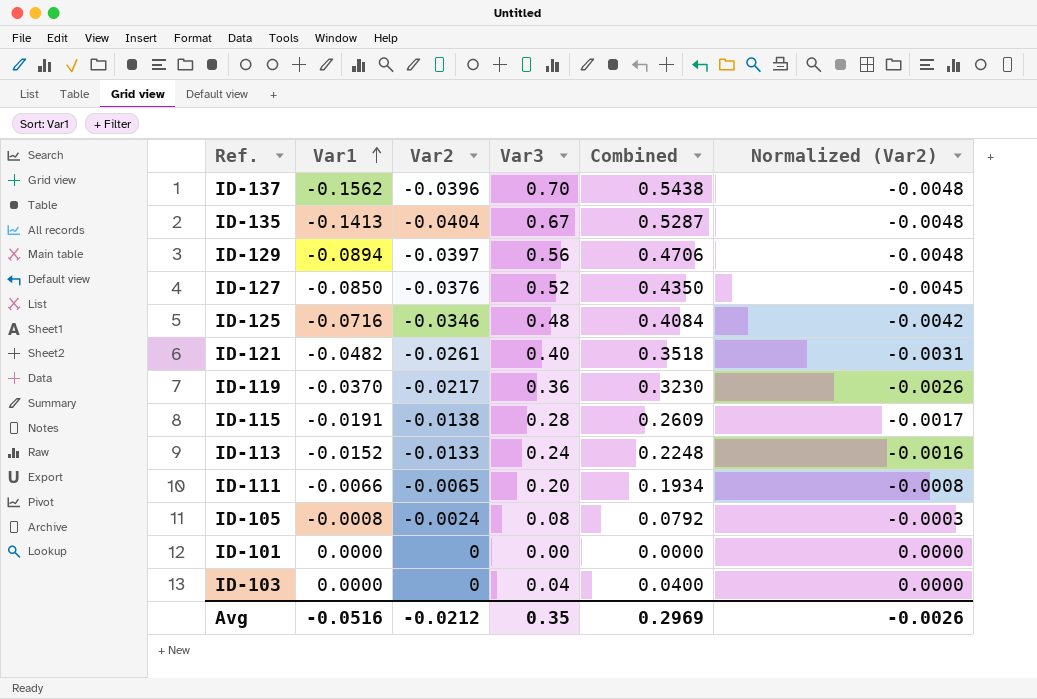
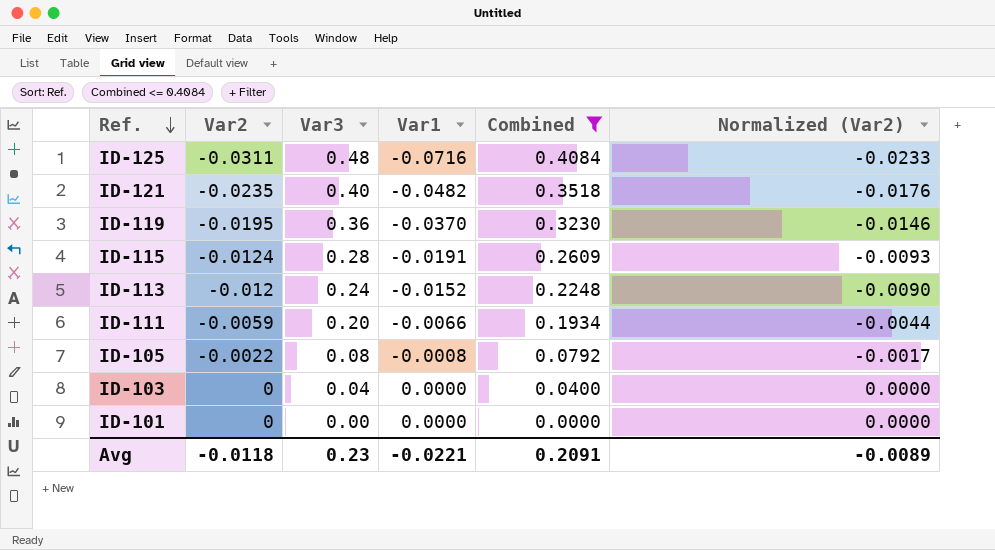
filter: none -> Combined <= 0.4084
row order: Var1 ascending -> Ref. descending
column Var1 | position: 2 -> 4
column Normalized (Var2) | formula: [Var2] * 0.12 -> [Var2] * 0.75
ID-125 | Var2: -0.0346 -> -0.0311
ID-121 | Var2: -0.0261 -> -0.0235
ID-119 | Var2: -0.0217 -> -0.0195
ID-115 | Var2: -0.0138 -> -0.0124
ID-113 | Var2: -0.0133 -> -0.012
ID-111 | Var2: -0.0065 -> -0.0059
ID-105 | Var2: -0.0024 -> -0.0022
Avg | Var2: -0.0212 -> -0.0118
Avg | Var3: 0.35 -> 0.23
Avg | Var1: -0.0516 -> -0.0221
Avg | Combined: 0.2969 -> 0.2091
Avg | Normalized (Var2): -0.0026 -> -0.0089

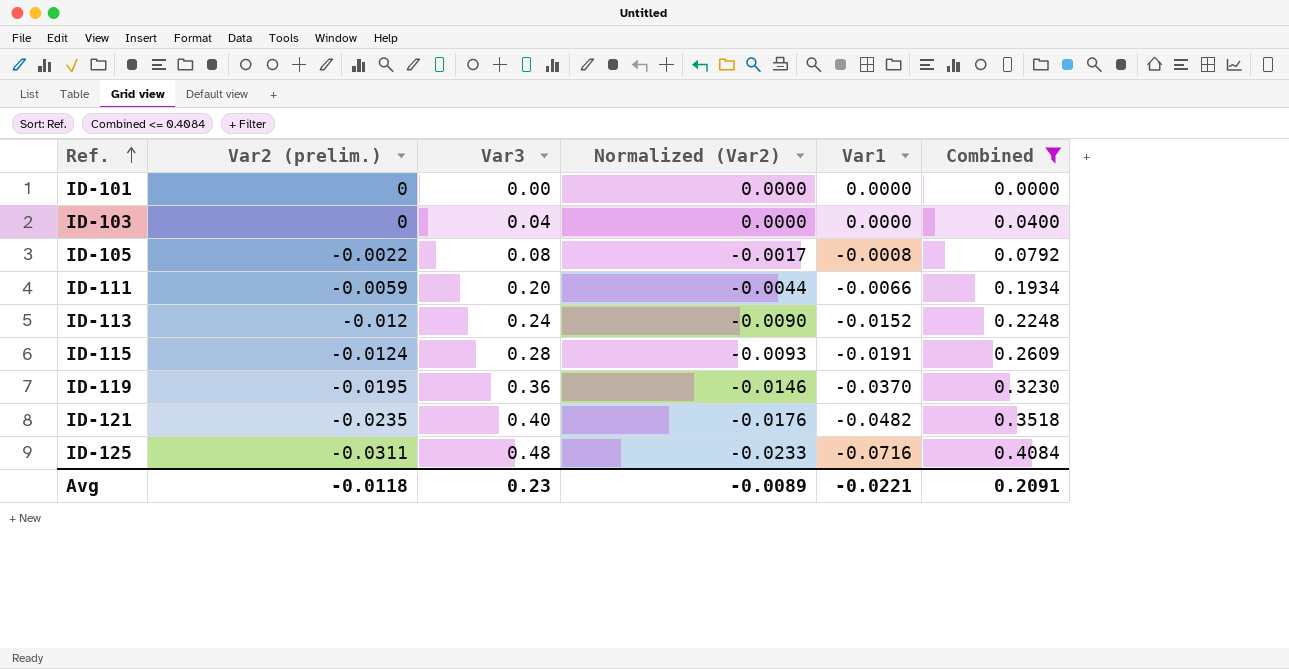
row order: Ref. descending -> Ref. ascending
column name: Var2 -> Var2 (prelim.)
column Normalized (Var2) | position: 6 -> 4

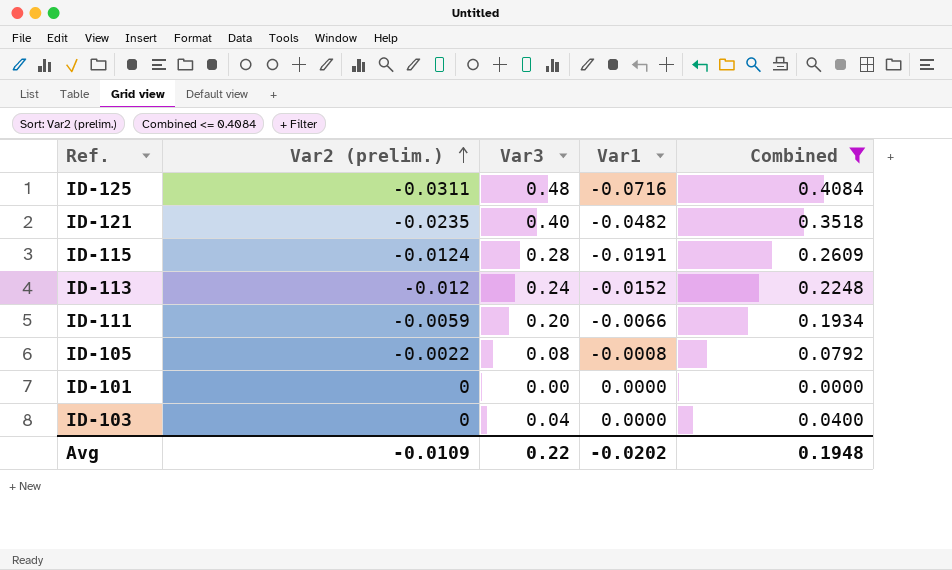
row order: Ref. ascending -> Var2 (prelim.) ascending
column Normalized (Var2) | formula: [Var2 (prelim.)] * 0.75 -> none
row ID-119: -0.0195 | 0.36 | -0.0146 | -0.0370 | 0.3230 -> none
Avg | Var2 (prelim.): -0.0118 -> -0.0109
Avg | Var3: 0.23 -> 0.22
Avg | Var1: -0.0221 -> -0.0202
Avg | Combined: 0.2091 -> 0.1948

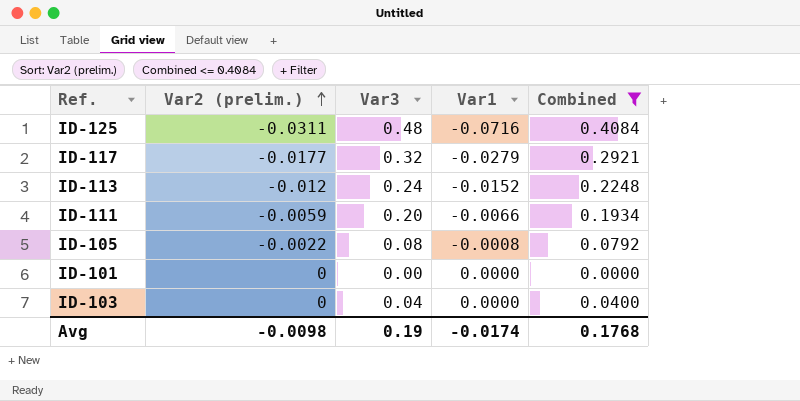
row ID-121: -0.0235 | 0.40 | -0.0482 | 0.3518 -> none
row ID-115: -0.0124 | 0.28 | -0.0191 | 0.2609 -> none
row ID-117: none -> -0.0177 | 0.32 | -0.0279 | 0.2921
Avg | Var2 (prelim.): -0.0109 -> -0.0098
Avg | Var3: 0.22 -> 0.19
Avg | Var1: -0.0202 -> -0.0174
Avg | Combined: 0.1948 -> 0.1768

